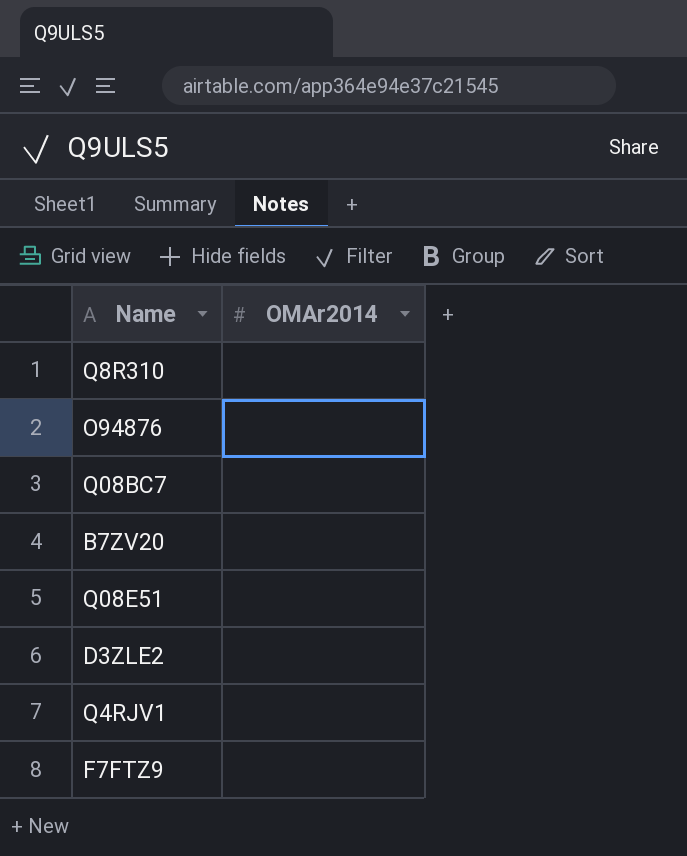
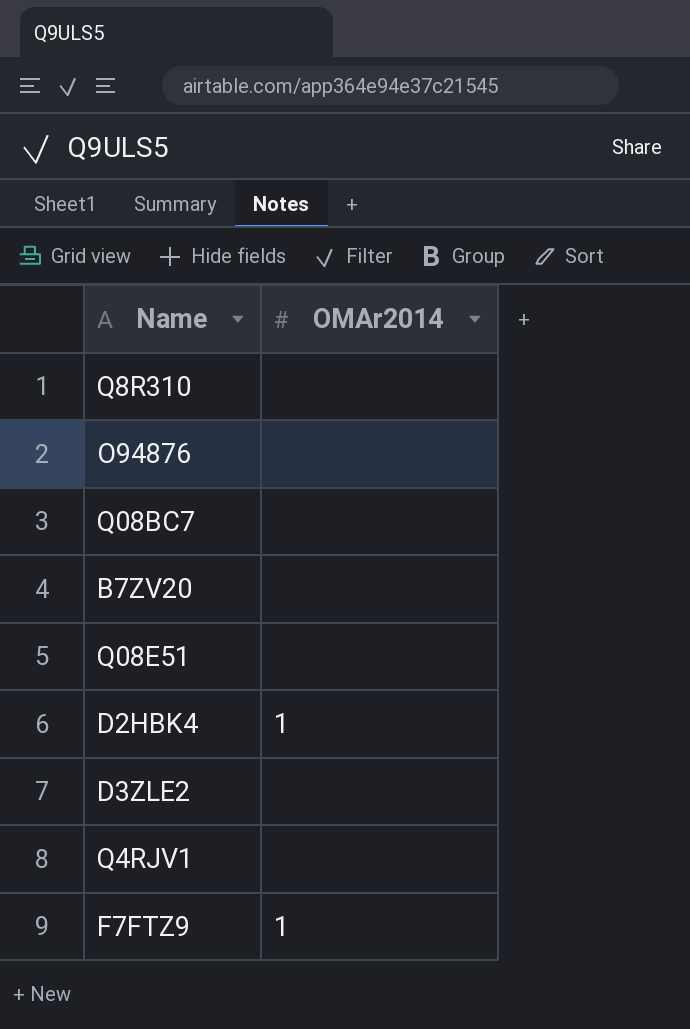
row D2HBK4: none -> 1
F7FTZ9 | OMAr2014: none -> 1

